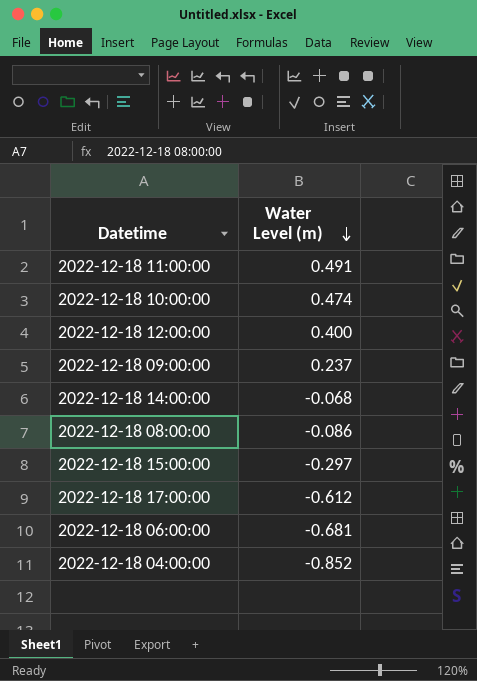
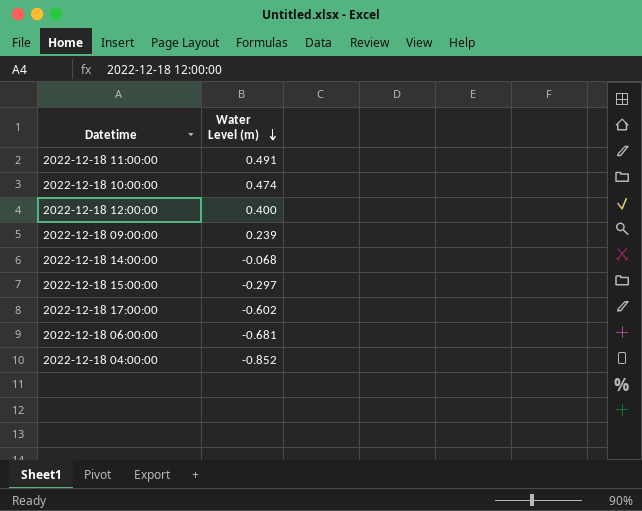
row 2022-12-18 08:00:00: -0.086 -> none
2022-12-18 09:00:00 | Water Level (m): 0.237 -> 0.239
2022-12-18 17:00:00 | Water Level (m): -0.612 -> -0.602

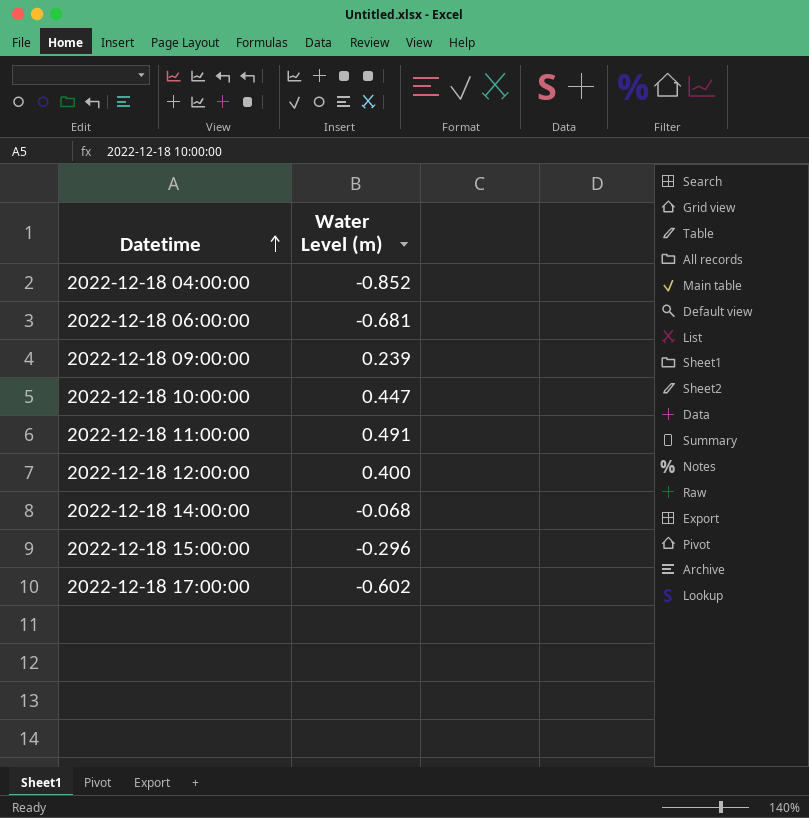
row order: Water Level (m) descending -> Datetime ascending
2022-12-18 10:00:00 | Water Level (m): 0.474 -> 0.447
2022-12-18 15:00:00 | Water Level (m): -0.297 -> -0.296

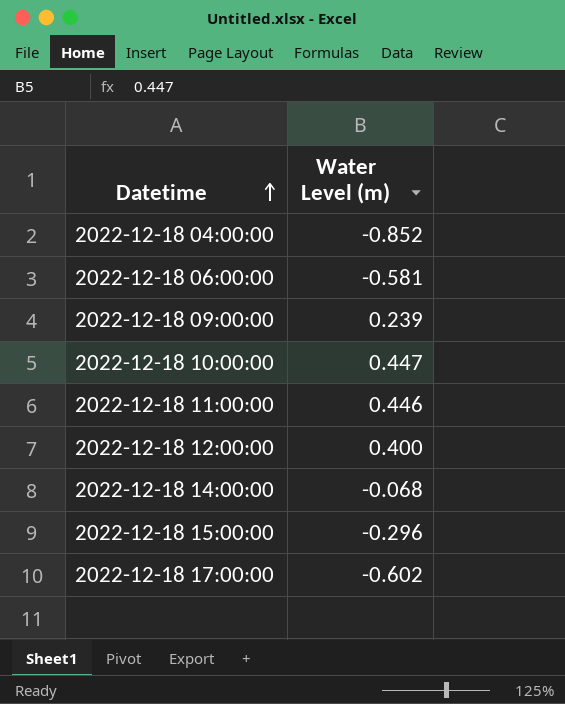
2022-12-18 06:00:00 | Water Level (m): -0.681 -> -0.581
2022-12-18 11:00:00 | Water Level (m): 0.491 -> 0.446

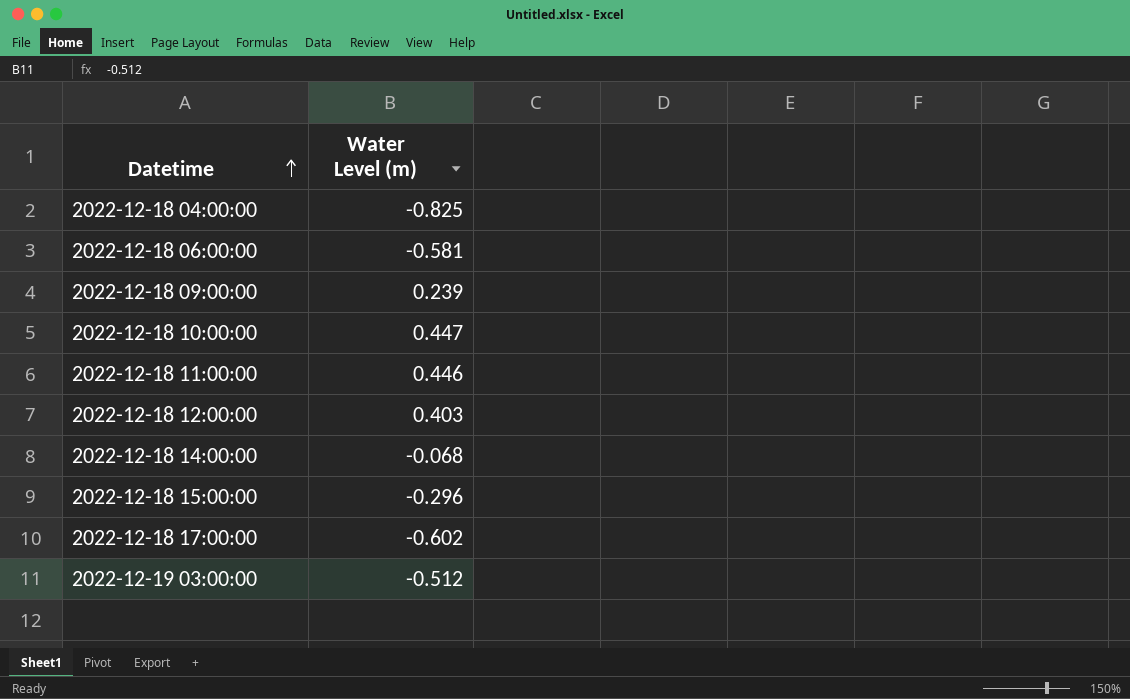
2022-12-18 04:00:00 | Water Level (m): -0.852 -> -0.825
2022-12-18 12:00:00 | Water Level (m): 0.400 -> 0.403
row 2022-12-19 03:00:00: none -> -0.512

